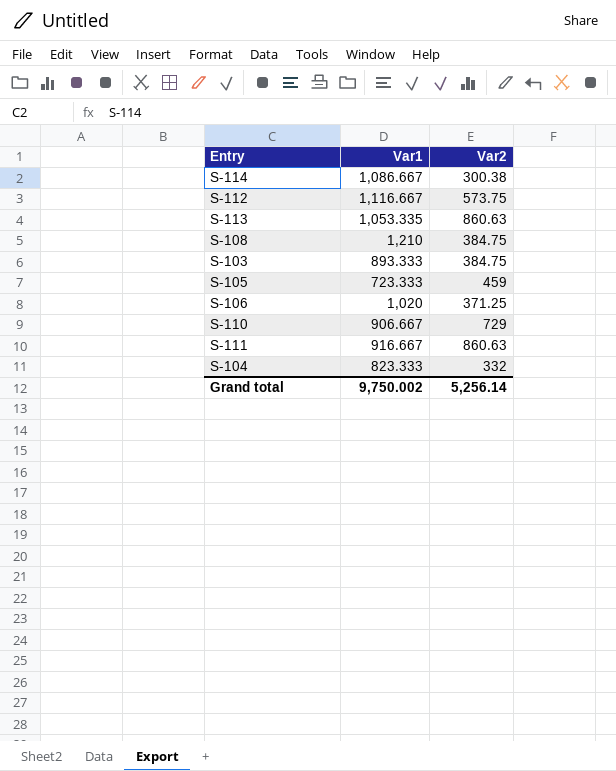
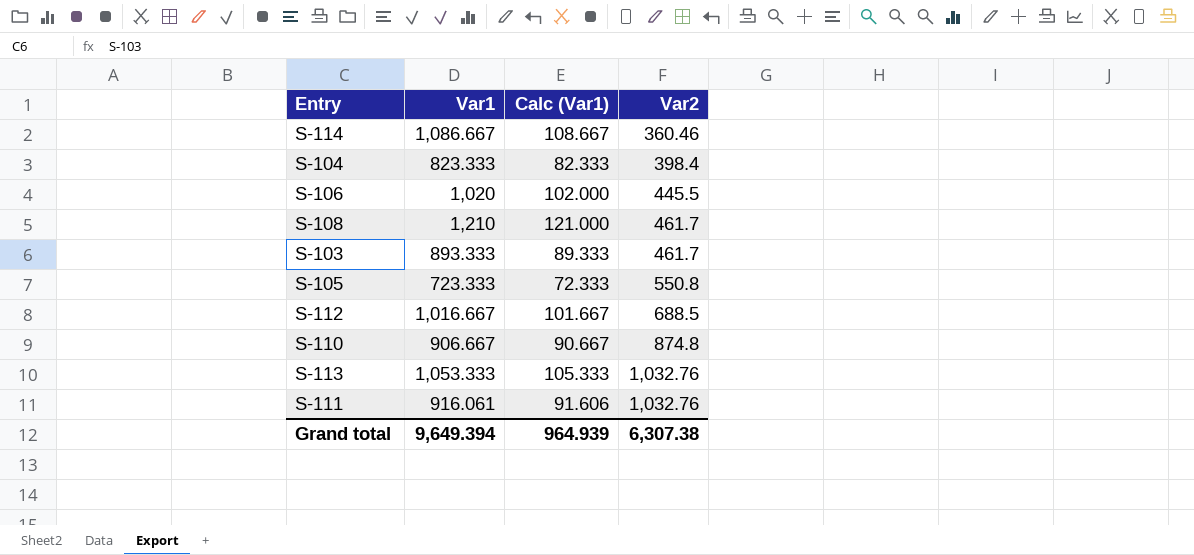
row order: none -> Var2 ascending
column Calc (Var1) | formula: none -> [Var1] * 0.1
S-114 | Var2: 300.38 -> 360.46
S-104 | Var2: 332 -> 398.4
S-106 | Var2: 371.25 -> 445.5
S-108 | Var2: 384.75 -> 461.7
S-103 | Var2: 384.75 -> 461.7
S-105 | Var2: 459 -> 550.8
S-112 | Var1: 1,116.667 -> 1,016.667
S-112 | Var2: 573.75 -> 688.5
S-110 | Var2: 729 -> 874.8
S-113 | Var1: 1,053.335 -> 1,053.333
S-113 | Var2: 860.63 -> 1,032.76
S-111 | Var1: 916.667 -> 916.061
S-111 | Var2: 860.63 -> 1,032.76
Grand total | Var1: 9,750.002 -> 9,649.394
Grand total | Var2: 5,256.14 -> 6,307.38

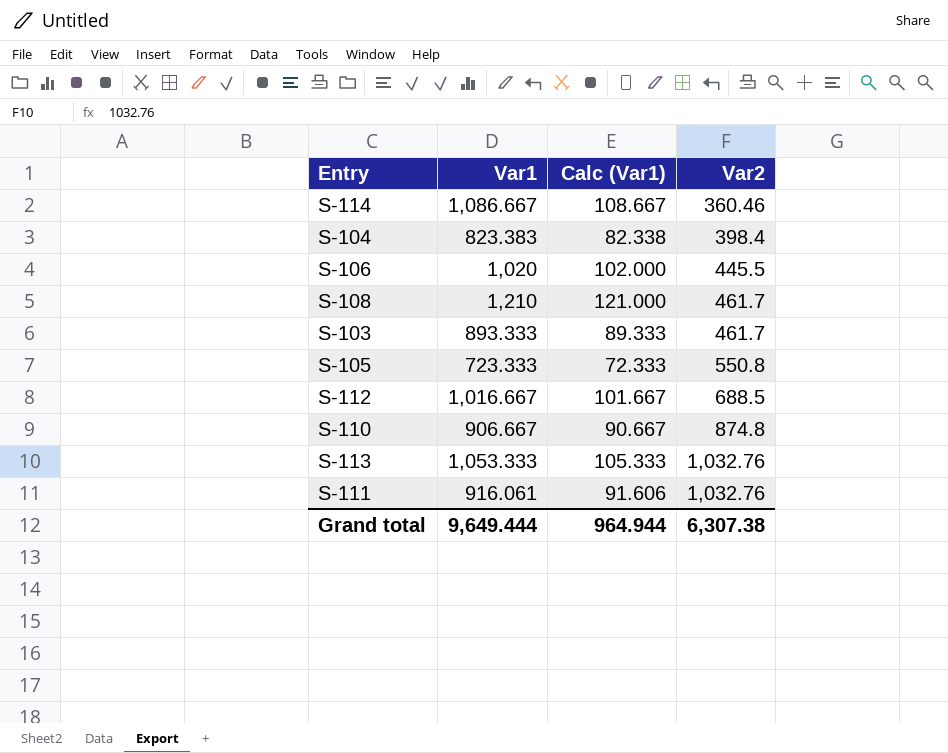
S-104 | Var1: 823.333 -> 823.383
S-104 | Calc (Var1): 82.333 -> 82.338
Grand total | Var1: 9,649.394 -> 9,649.444
Grand total | Calc (Var1): 964.939 -> 964.944

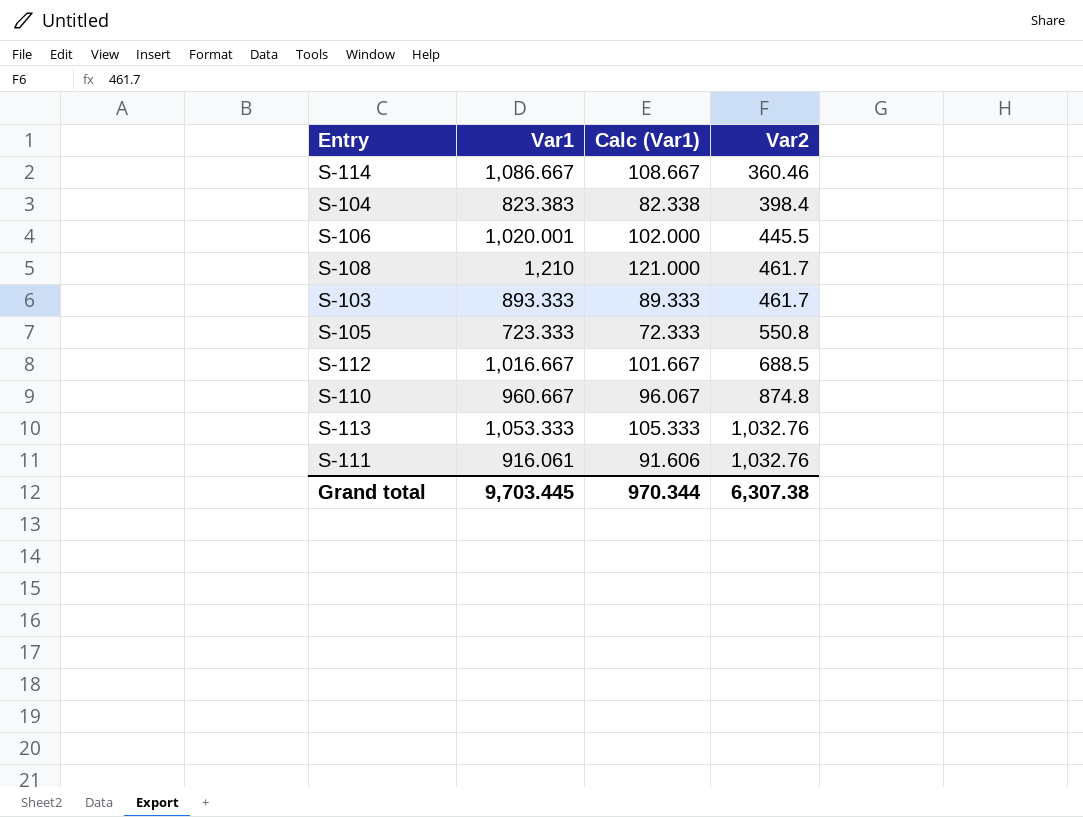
S-106 | Var1: 1,020 -> 1,020.001
S-110 | Var1: 906.667 -> 960.667
S-110 | Calc (Var1): 90.667 -> 96.067
Grand total | Var1: 9,649.444 -> 9,703.445
Grand total | Calc (Var1): 964.944 -> 970.344

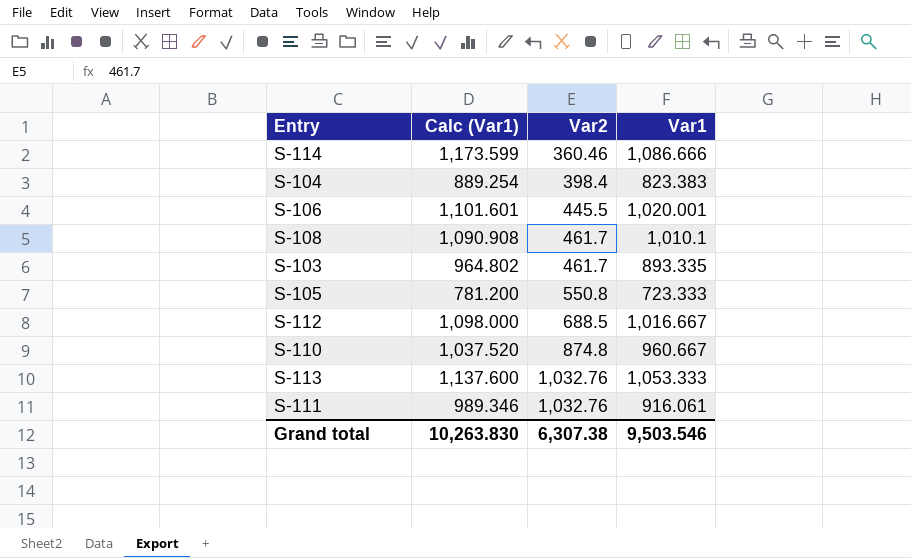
column Calc (Var1) | formula: [Var1] * 0.1 -> [Var1] * 1.08
column Var1 | position: 2 -> 4
S-114 | Var1: 1,086.667 -> 1,086.666
S-108 | Var1: 1,210 -> 1,010.1
S-103 | Var1: 893.333 -> 893.335
Grand total | Calc (Var1): 970.344 -> 10,263.830
Grand total | Var1: 9,703.445 -> 9,503.546

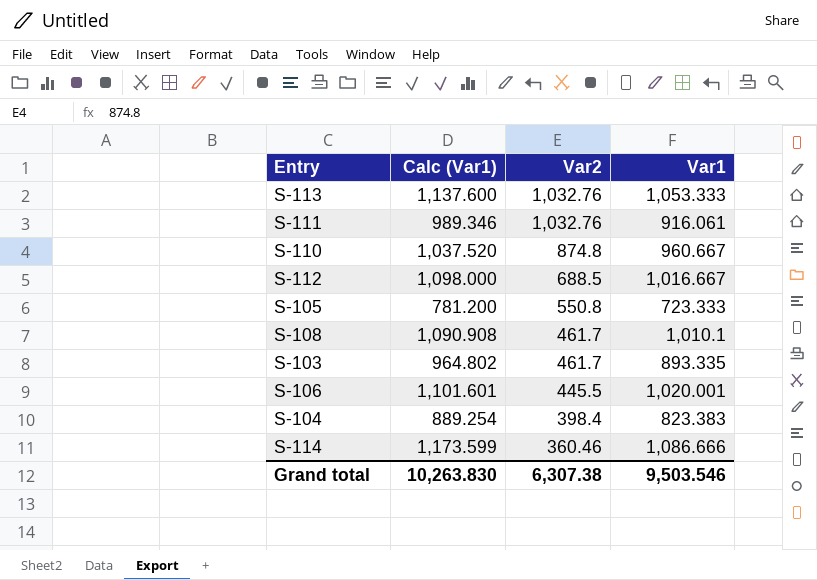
row order: Var2 ascending -> Var2 descending

